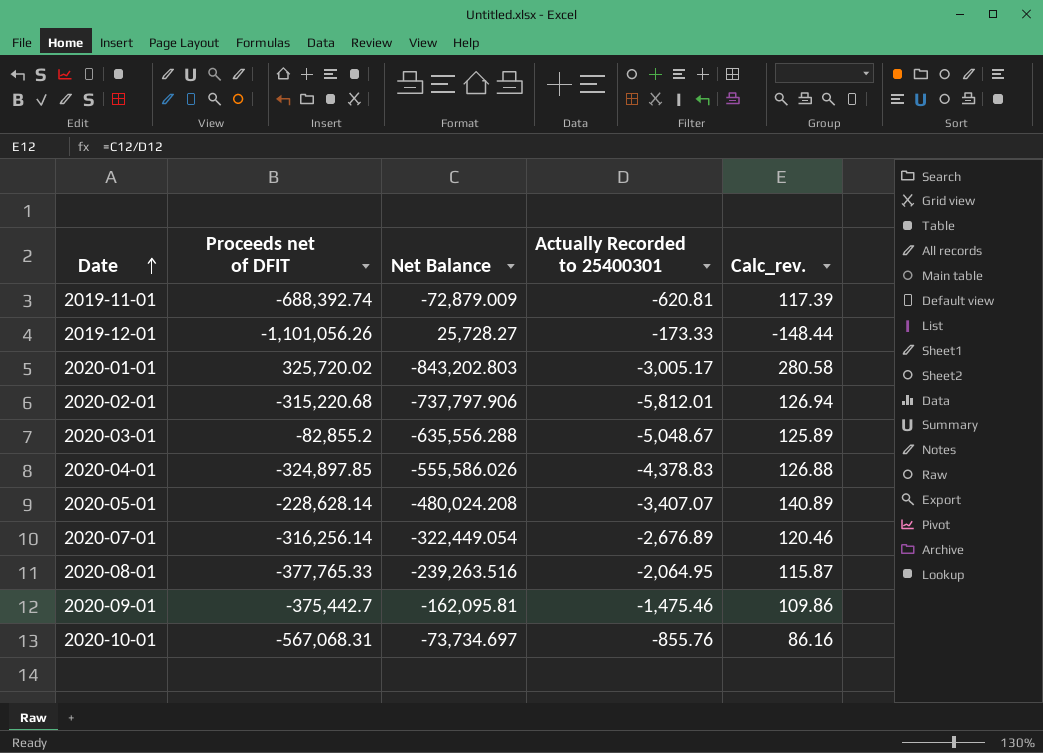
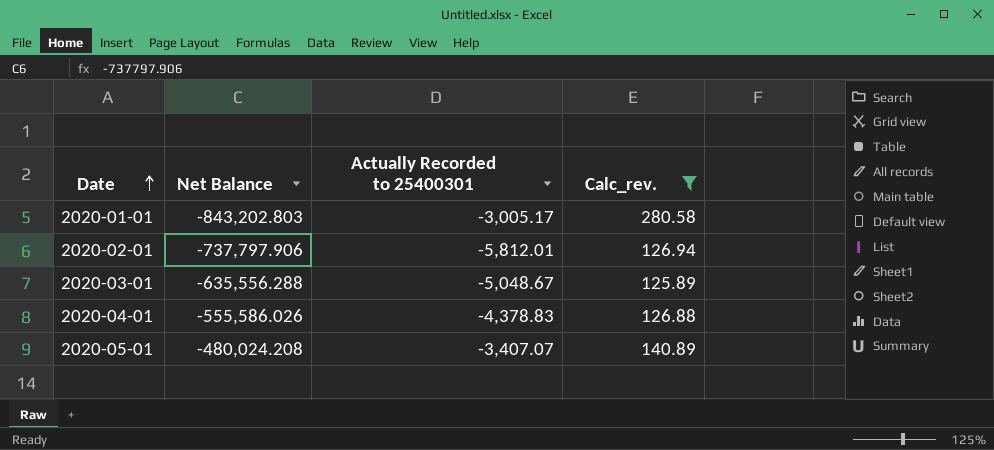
filter: none -> Calc_rev. >= 125.89
column Proceeds net of DFIT | position: 2 -> none

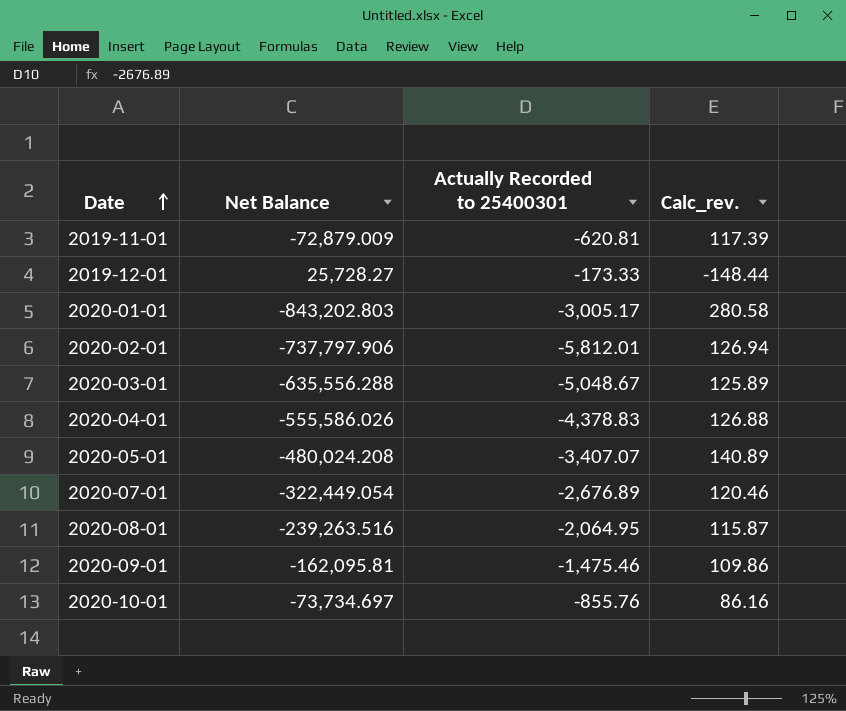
filter: Calc_rev. >= 125.89 -> none

